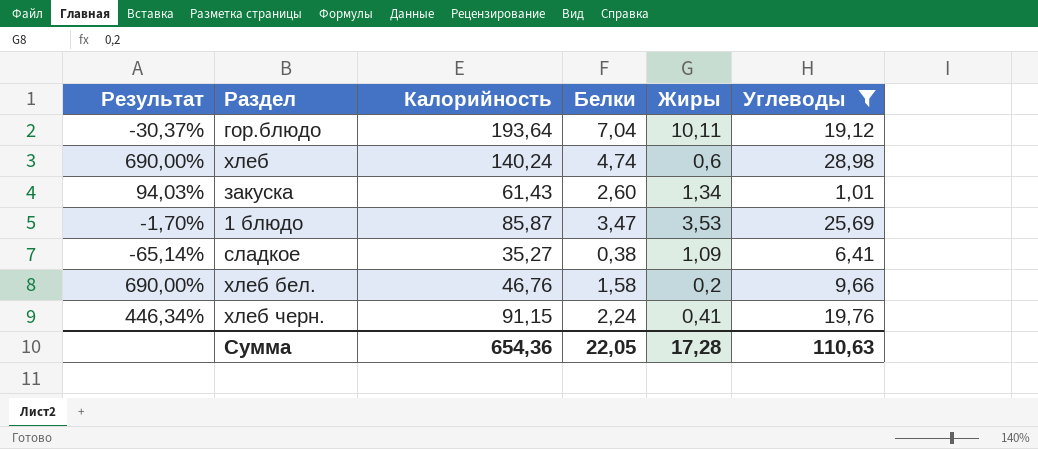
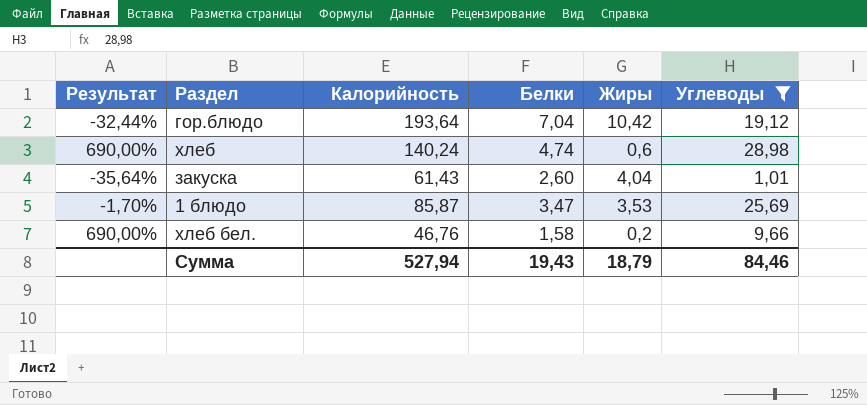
row сладкое: -65,14% | 35,27 | 0,38 | 1,09 | 6,41 -> none
row хлеб черн.: 446,34% | 91,15 | 2,24 | 0,41 | 19,76 -> none
гор.блюдо | Результат: -30,37% -> -32,44%
гор.блюдо | Жиры: 10,11 -> 10,42
закуска | Результат: 94,03% -> -35,64%
закуска | Жиры: 1,34 -> 4,04
Сумма | Калорийность: 654,36 -> 527,94
Сумма | Белки: 22,05 -> 19,43
Сумма | Жиры: 17,28 -> 18,79
Сумма | Углеводы: 110,63 -> 84,46

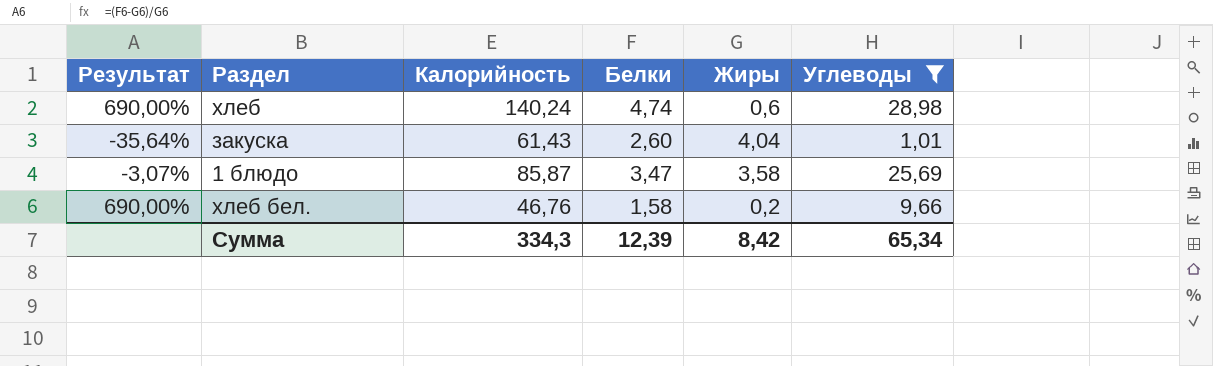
row гор.блюдо: -32,44% | 193,64 | 7,04 | 10,42 | 19,12 -> none
1 блюдо | Результат: -1,70% -> -3,07%
1 блюдо | Жиры: 3,53 -> 3,58
Сумма | Калорийность: 527,94 -> 334,3
Сумма | Белки: 19,43 -> 12,39
Сумма | Жиры: 18,79 -> 8,42
Сумма | Углеводы: 84,46 -> 65,34

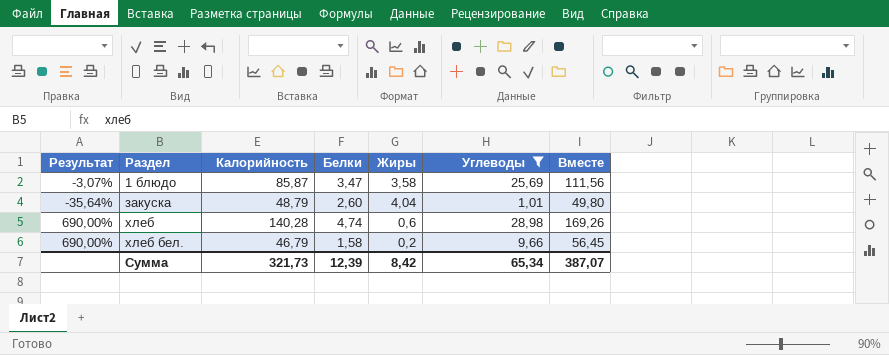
row order: none -> Раздел ascending
column Вместе | formula: none -> [Калорийность] + [Углеводы]
закуска | Калорийность: 61,43 -> 48,79
хлеб | Калорийность: 140,24 -> 140,28
хлеб бел. | Калорийность: 46,76 -> 46,79
Сумма | Калорийность: 334,3 -> 321,73

